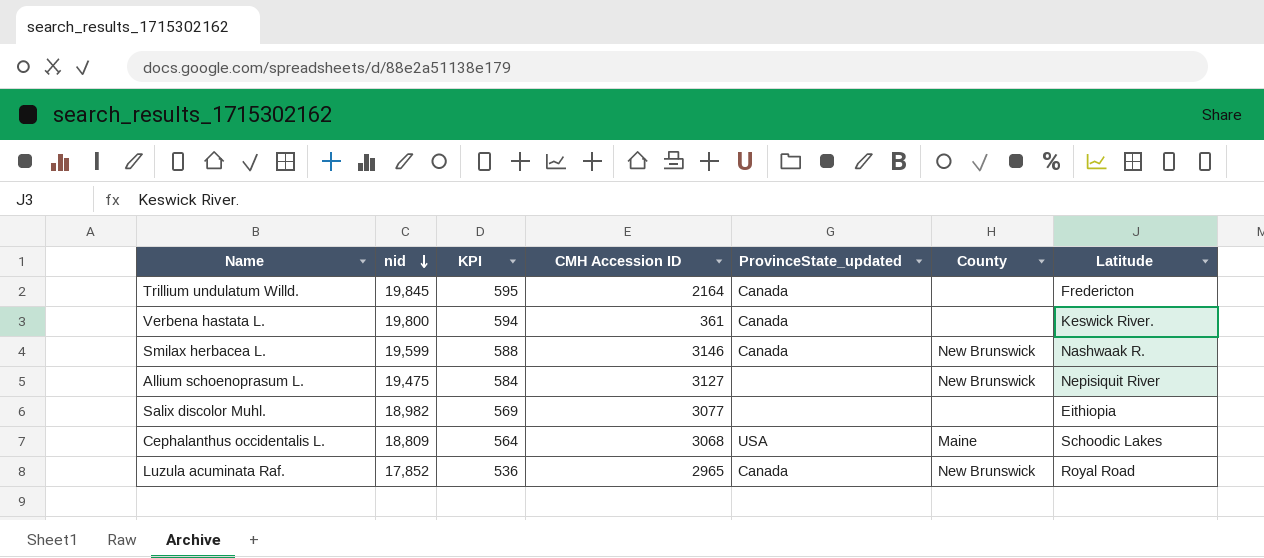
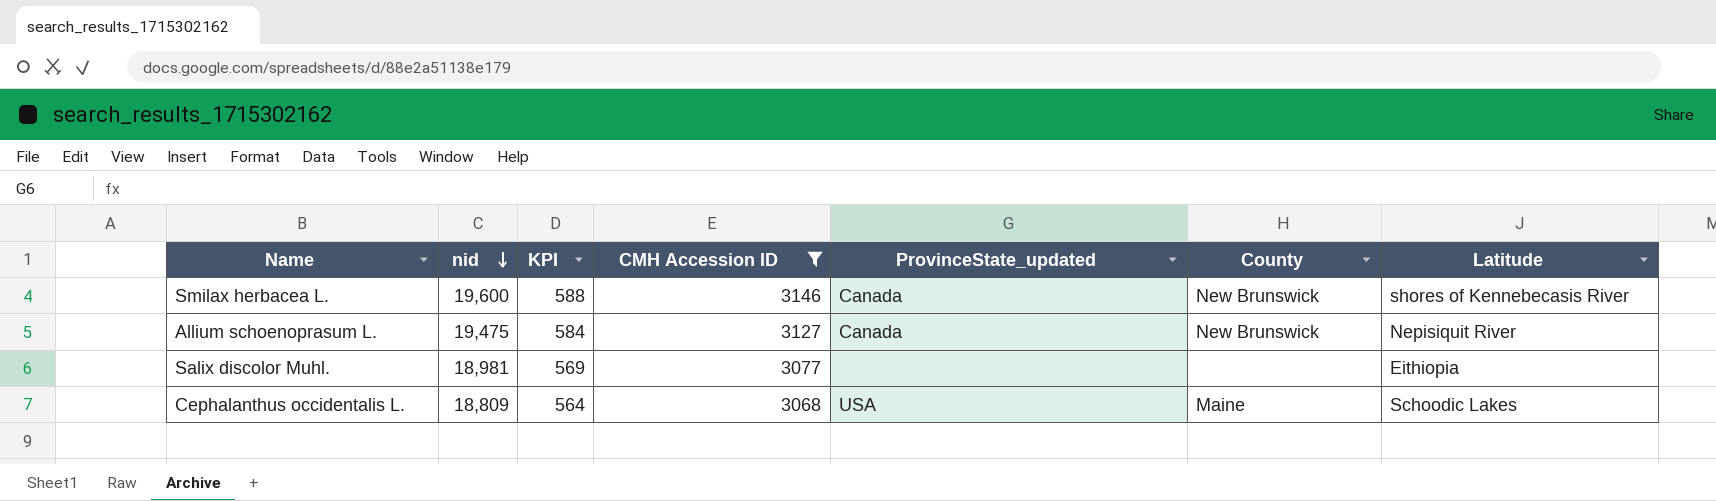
filter: none -> CMH Accession ID >= 3068
Smilax herbacea L. | nid: 19,599 -> 19,600
Smilax herbacea L. | Latitude: Nashwaak R. -> shores of Kennebecasis River
Allium schoenoprasum L. | ProvinceState_updated: none -> Canada
Salix discolor Muhl. | nid: 18,982 -> 18,981

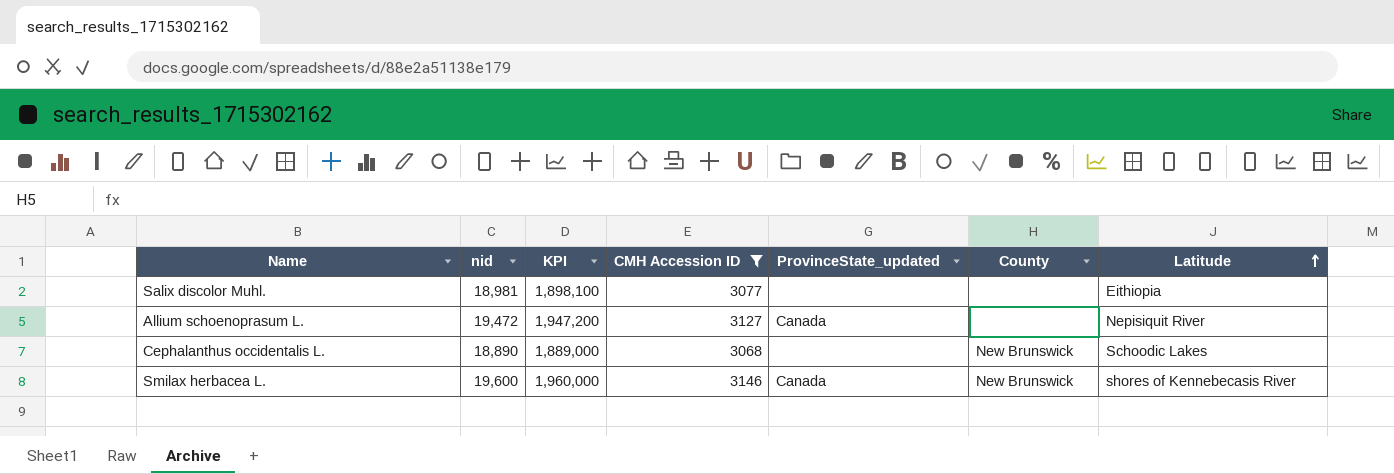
row order: nid descending -> Latitude ascending
column KPI | formula: [nid] * 0.03 -> [nid] * 100
Allium schoenoprasum L. | nid: 19,475 -> 19,472
Allium schoenoprasum L. | County: New Brunswick -> none
Cephalanthus occidentalis L. | nid: 18,809 -> 18,890
Cephalanthus occidentalis L. | ProvinceState_updated: USA -> none
Cephalanthus occidentalis L. | County: Maine -> New Brunswick

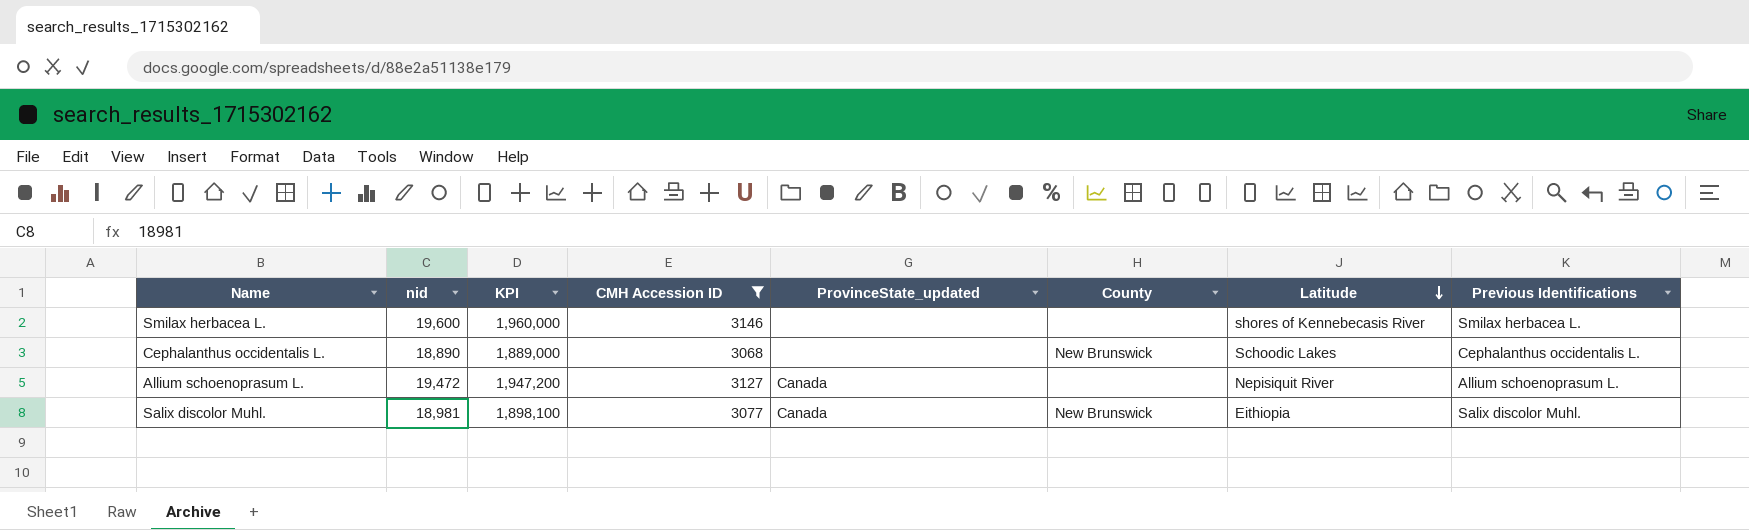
row order: Latitude ascending -> Latitude descending
column Previous Identifications | position: none -> 8
Smilax herbacea L. | ProvinceState_updated: Canada -> none
Smilax herbacea L. | County: New Brunswick -> none
Salix discolor Muhl. | ProvinceState_updated: none -> Canada
Salix discolor Muhl. | County: none -> New Brunswick

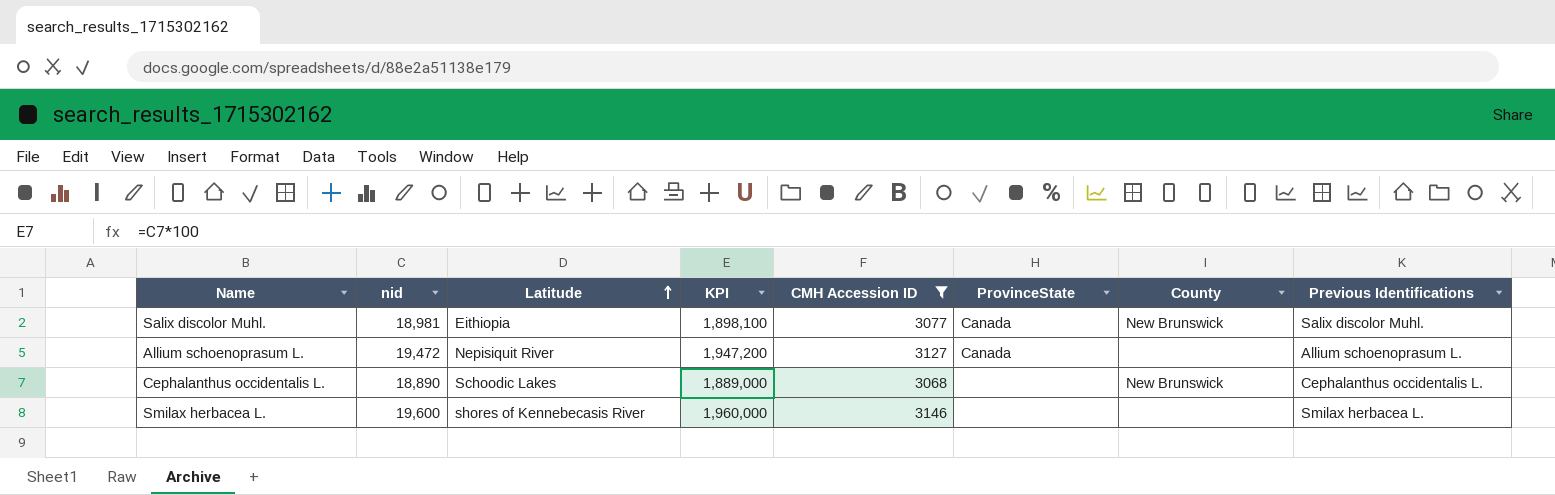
row order: Latitude descending -> Latitude ascending
column Latitude | position: 7 -> 3
column name: ProvinceState_updated -> ProvinceState

